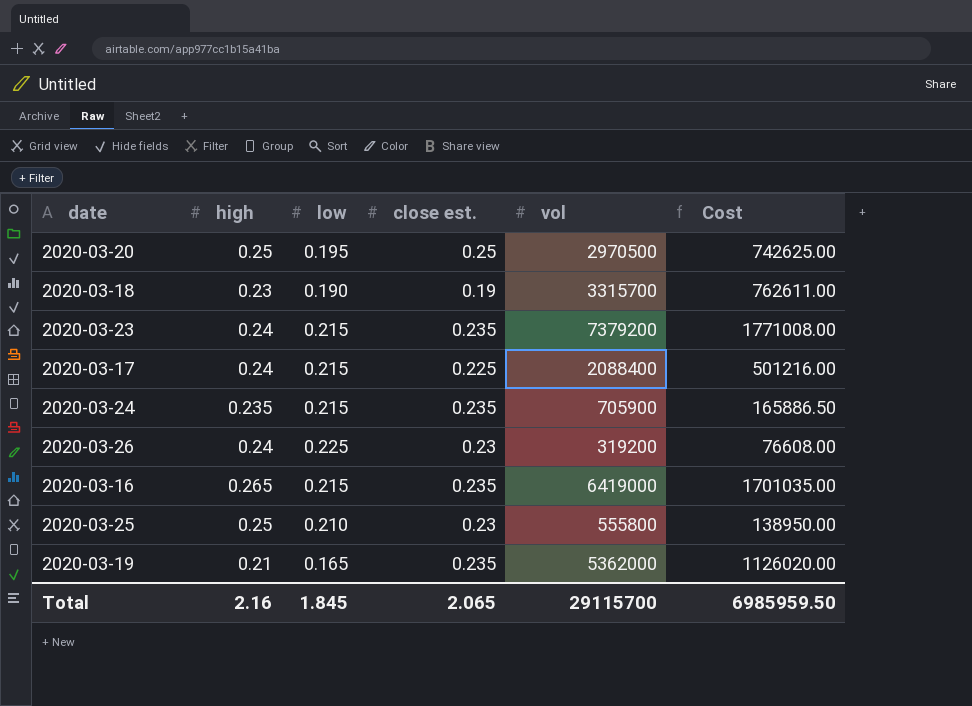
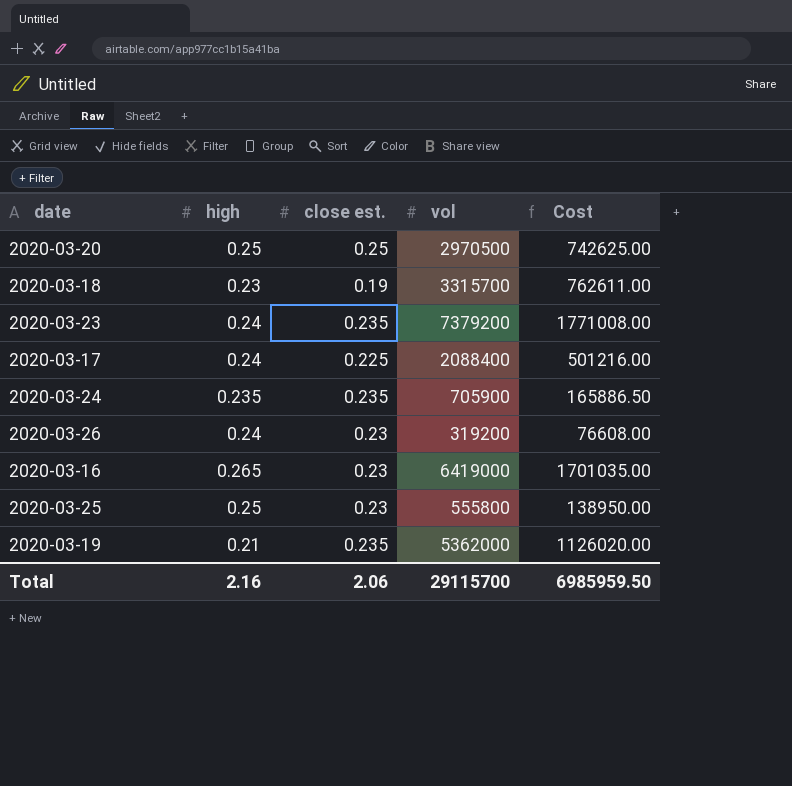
column low | position: 3 -> none
2020-03-16 | close est.: 0.235 -> 0.23
Total | close est.: 2.065 -> 2.06

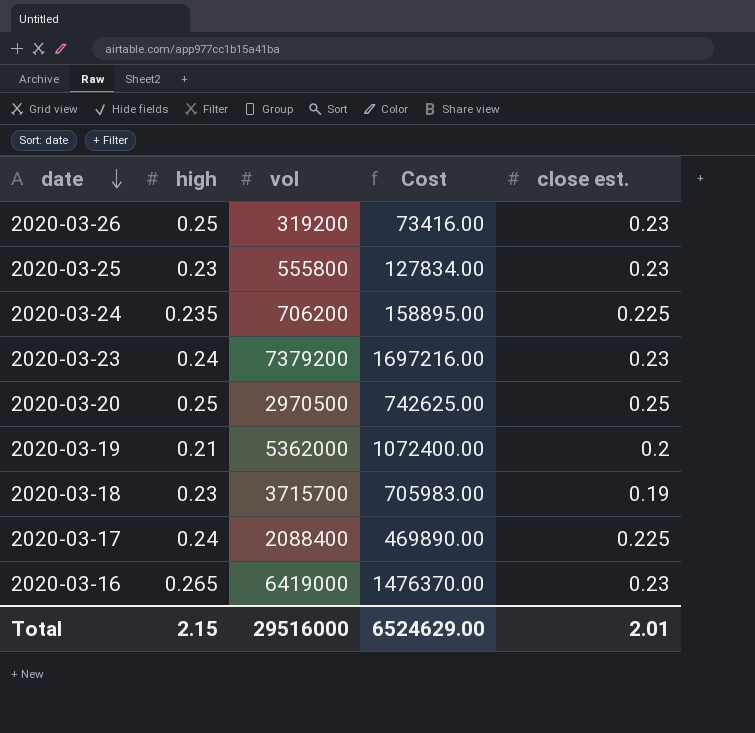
row order: none -> date descending
column Cost | formula: [high] * [vol] -> [vol] * [close est.]
column close est. | position: 3 -> 5
2020-03-26 | high: 0.24 -> 0.25
2020-03-25 | high: 0.25 -> 0.23
2020-03-24 | vol: 705900 -> 706200
2020-03-24 | close est.: 0.235 -> 0.225
2020-03-23 | close est.: 0.235 -> 0.23
2020-03-19 | close est.: 0.235 -> 0.2
2020-03-18 | vol: 3315700 -> 3715700
Total | high: 2.16 -> 2.15
Total | vol: 29115700 -> 29516000
Total | Cost: 6985959.50 -> 6524629.00
Total | close est.: 2.06 -> 2.01

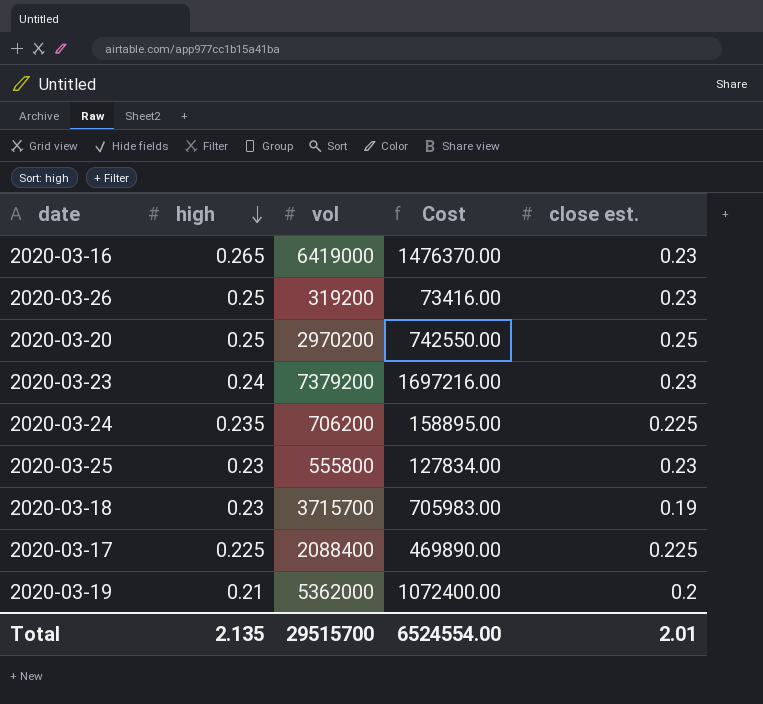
row order: date descending -> high descending
2020-03-20 | vol: 2970500 -> 2970200
2020-03-20 | Cost: 742625.00 -> 742550.00
2020-03-17 | high: 0.24 -> 0.225
Total | high: 2.15 -> 2.135
Total | vol: 29516000 -> 29515700
Total | Cost: 6524629.00 -> 6524554.00

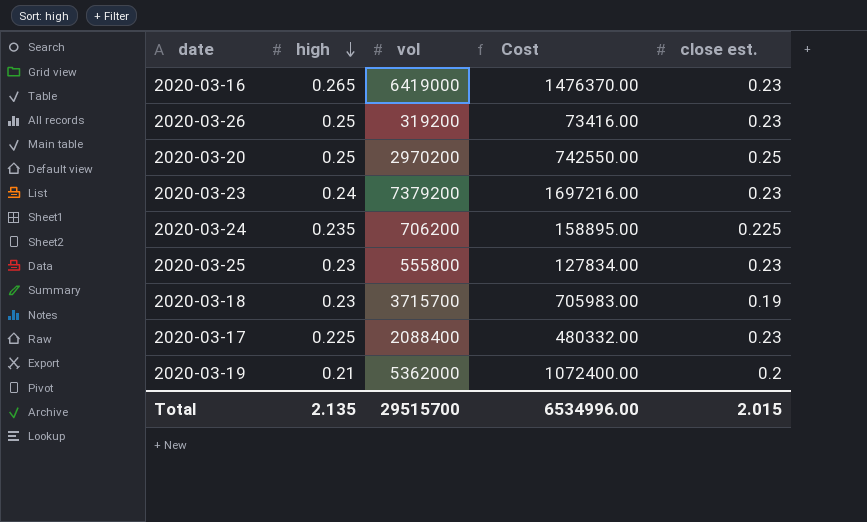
2020-03-17 | Cost: 469890.00 -> 480332.00
2020-03-17 | close est.: 0.225 -> 0.23
Total | Cost: 6524554.00 -> 6534996.00
Total | close est.: 2.01 -> 2.015

